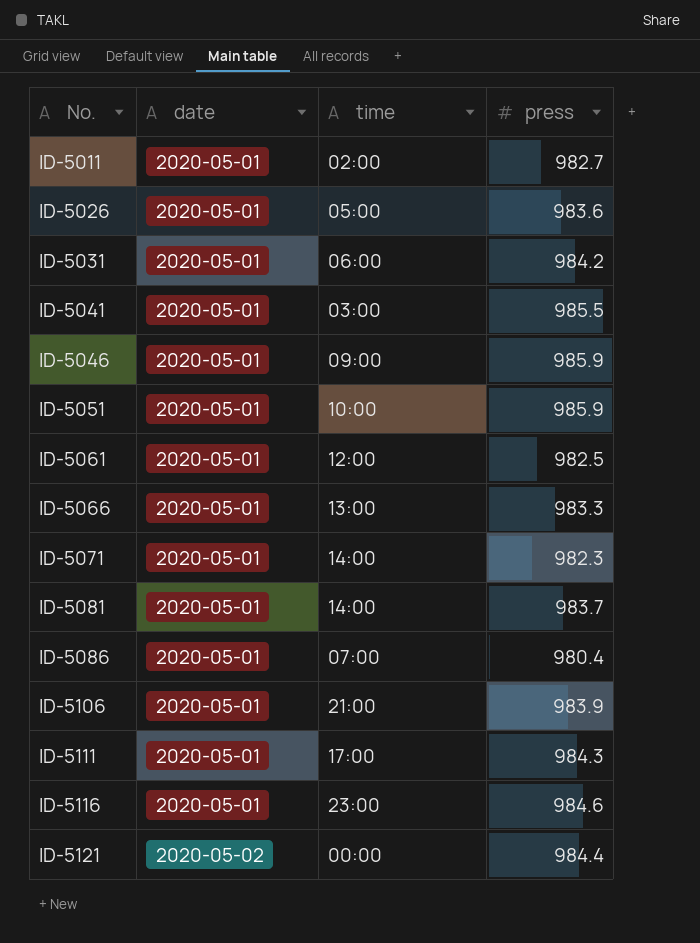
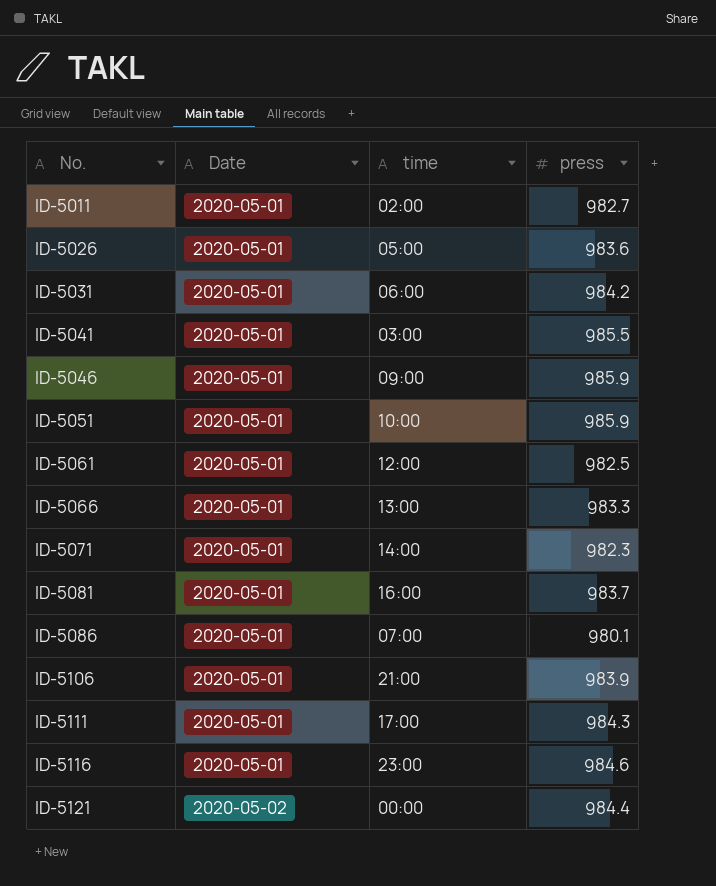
column name: date -> Date
ID-5081 | time: 14:00 -> 16:00
ID-5086 | press: 980.4 -> 980.1

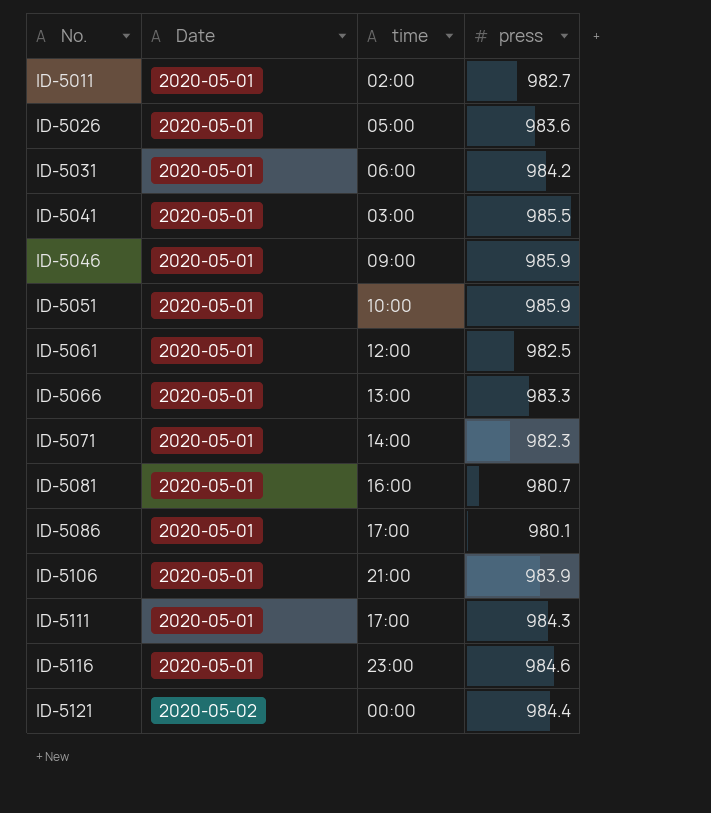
ID-5081 | press: 983.7 -> 980.7
ID-5086 | time: 07:00 -> 17:00

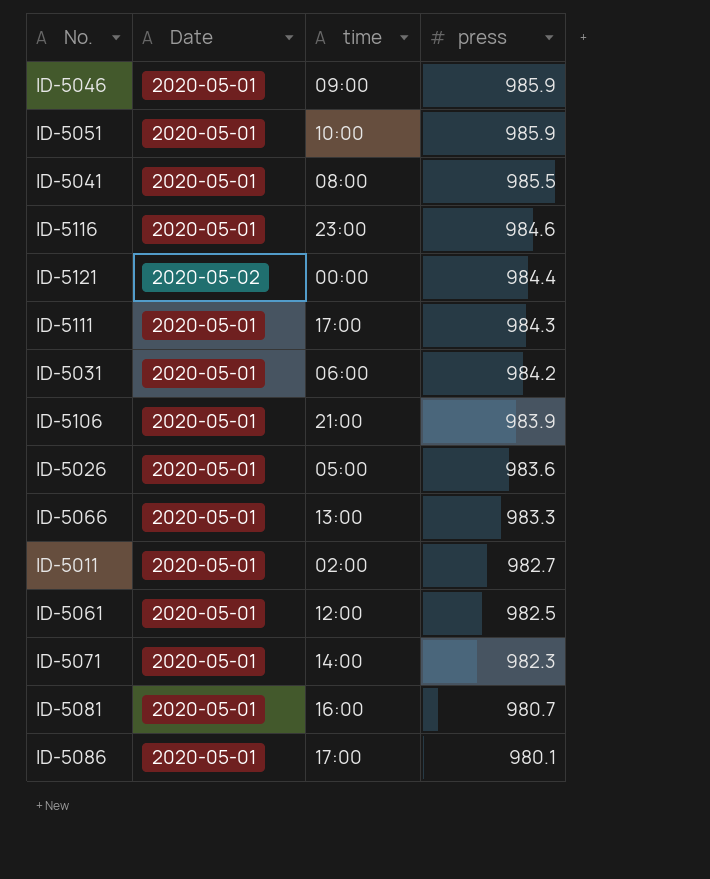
row order: No. ascending -> press descending
ID-5041 | time: 03:00 -> 08:00

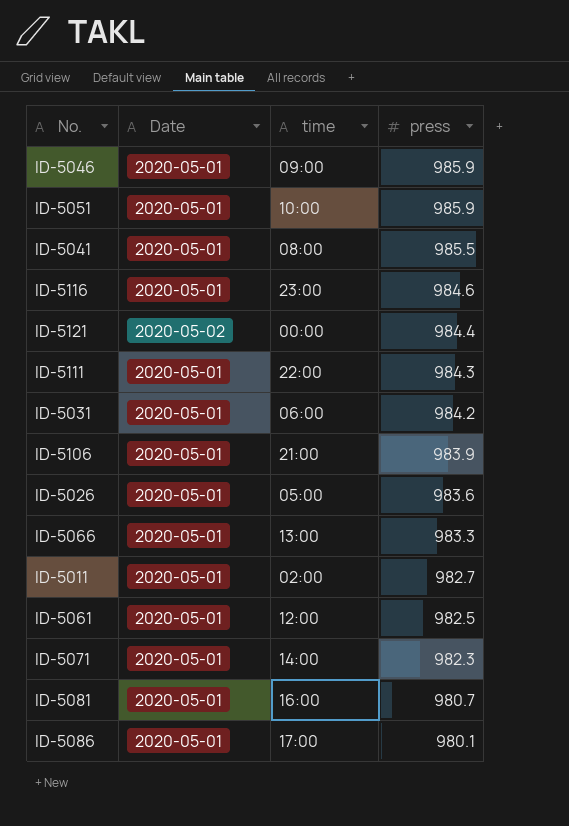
ID-5111 | time: 17:00 -> 22:00

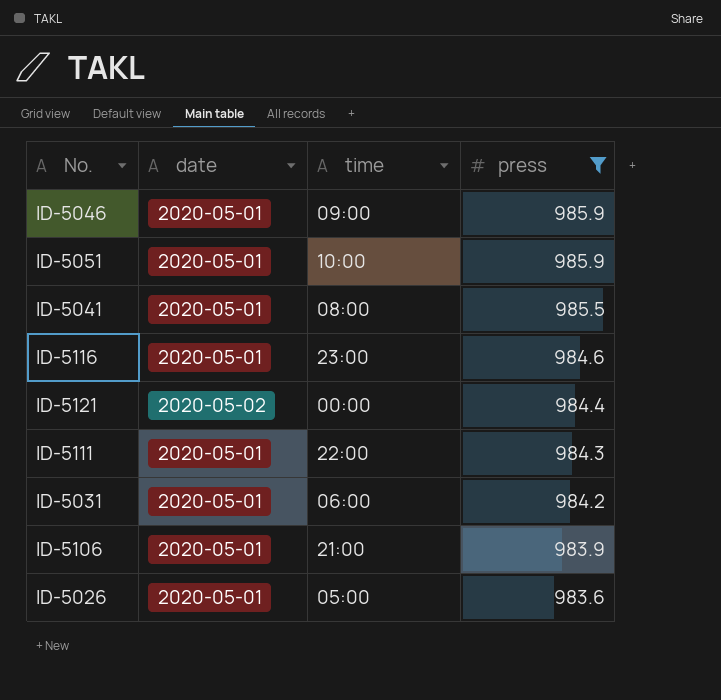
filter: none -> press >= 983.6
column name: Date -> date

